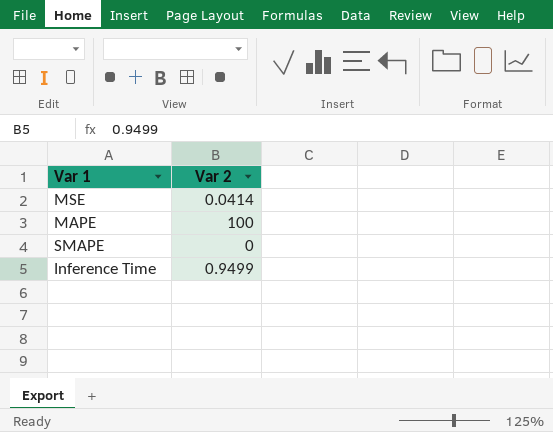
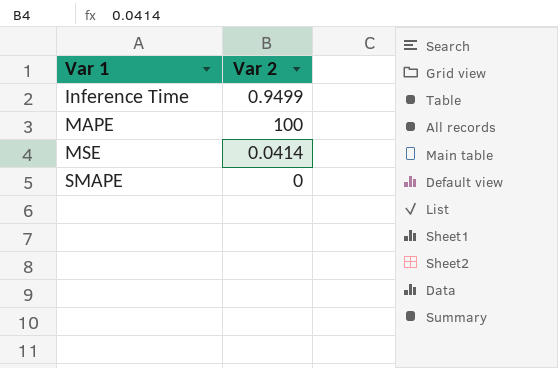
row order: none -> Var 1 ascending

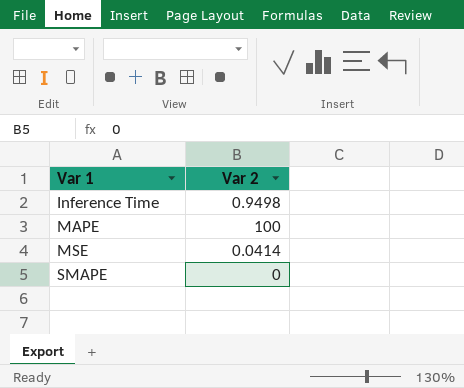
Inference Time | Var 2: 0.9499 -> 0.9498

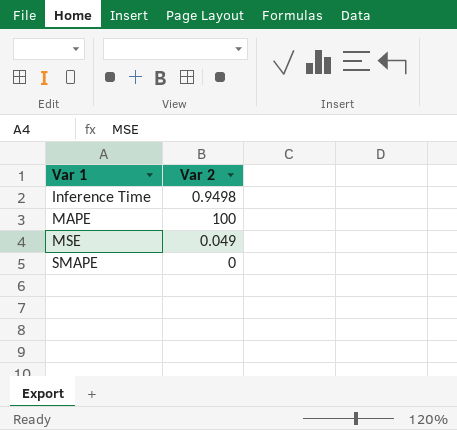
MSE | Var 2: 0.0414 -> 0.049

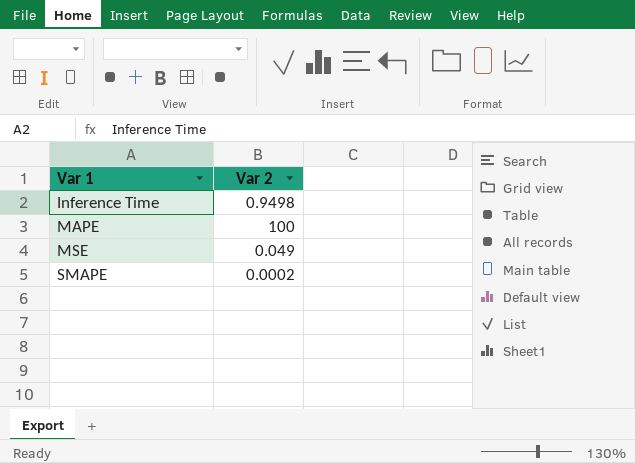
SMAPE | Var 2: 0 -> 0.0002

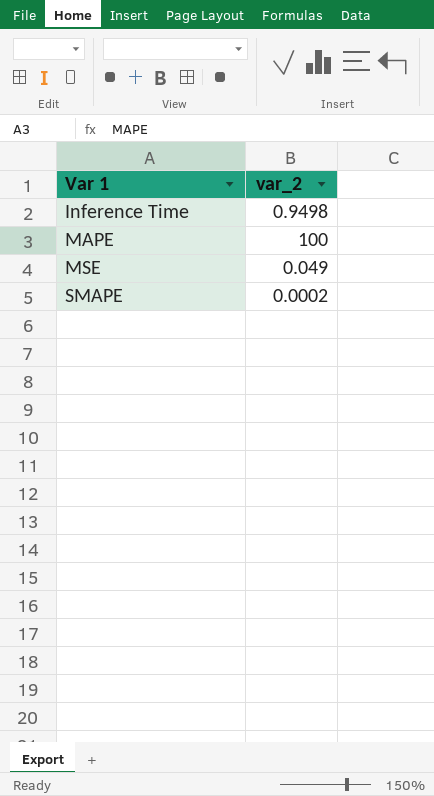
column name: Var 2 -> var_2

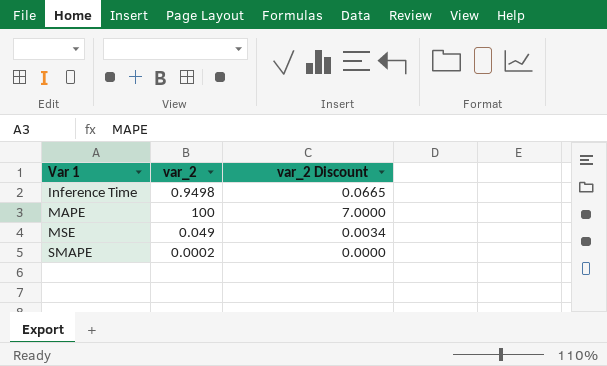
column var_2 Discount | formula: none -> [var_2] * 0.07

